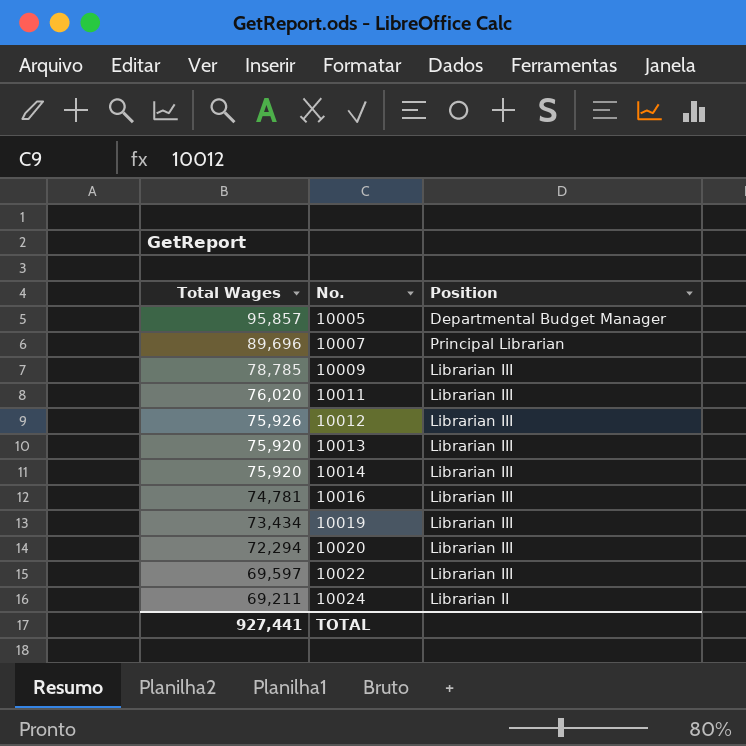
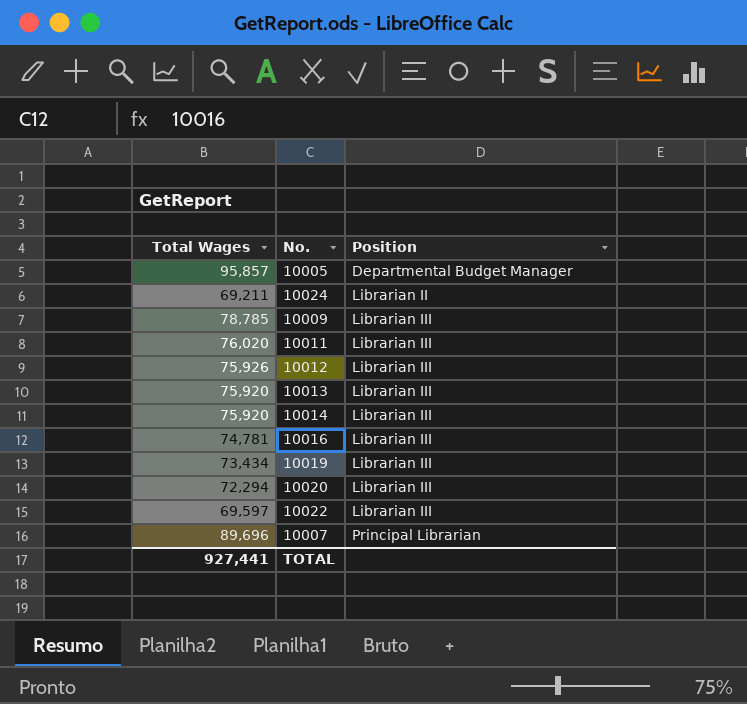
row order: Total Wages descending -> Position ascending

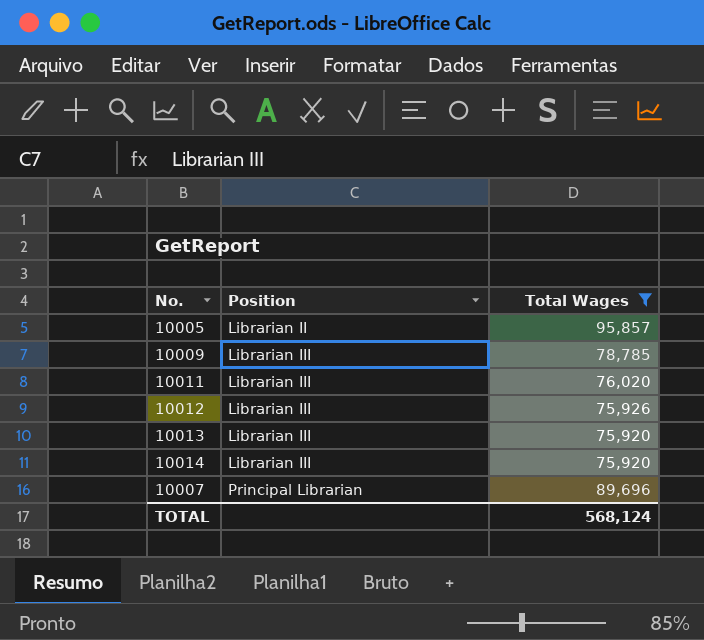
filter: none -> Total Wages >= 75,920
column Total Wages | position: 1 -> 3
10005 | Position: Departmental Budget Manager -> Librarian II
TOTAL | Total Wages: 927,441 -> 568,124

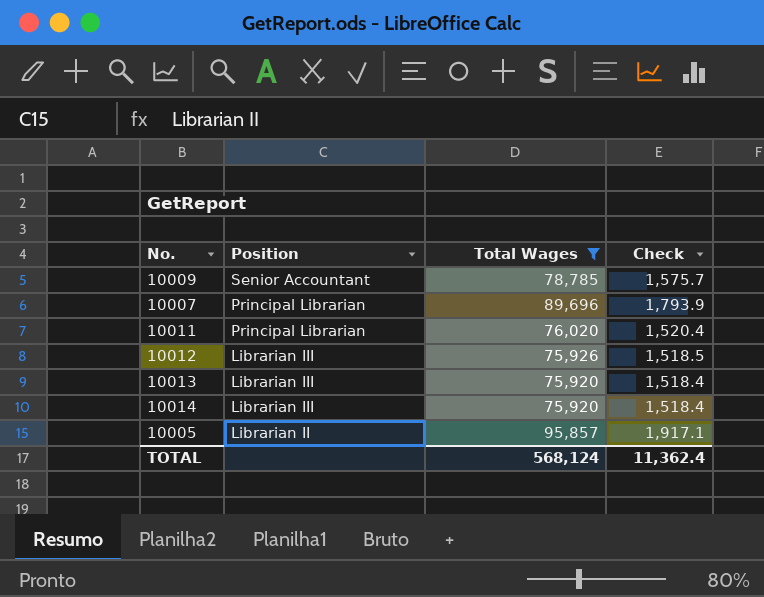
row order: Position ascending -> Position descending
column Check | formula: none -> [Total Wages] * 0.02
10009 | Position: Librarian III -> Senior Accountant
10011 | Position: Librarian III -> Principal Librarian

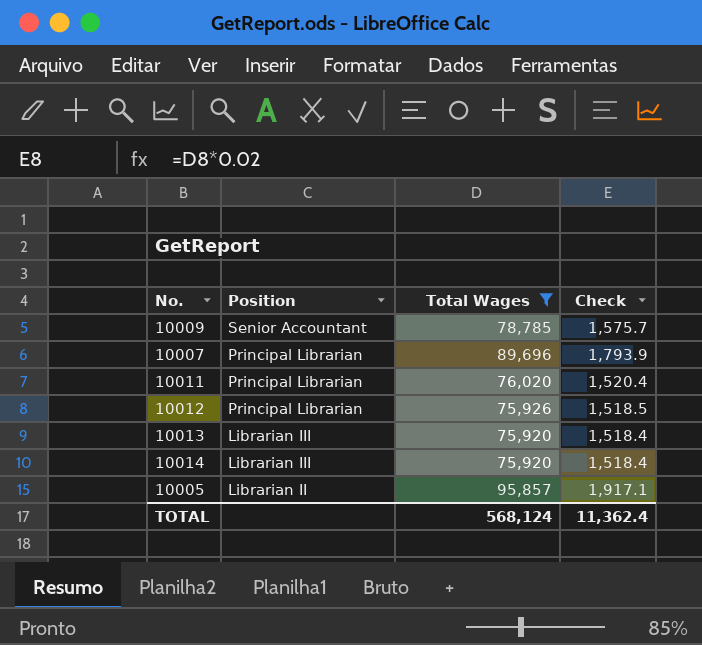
10012 | Position: Librarian III -> Principal Librarian

